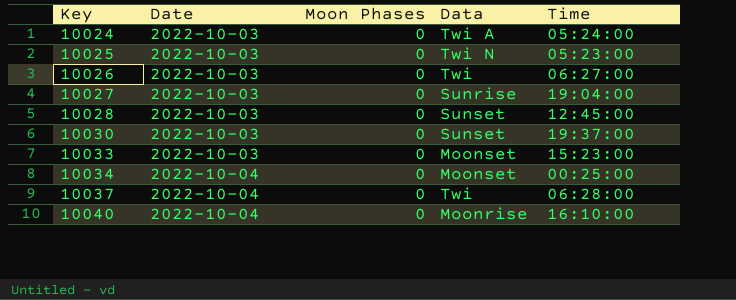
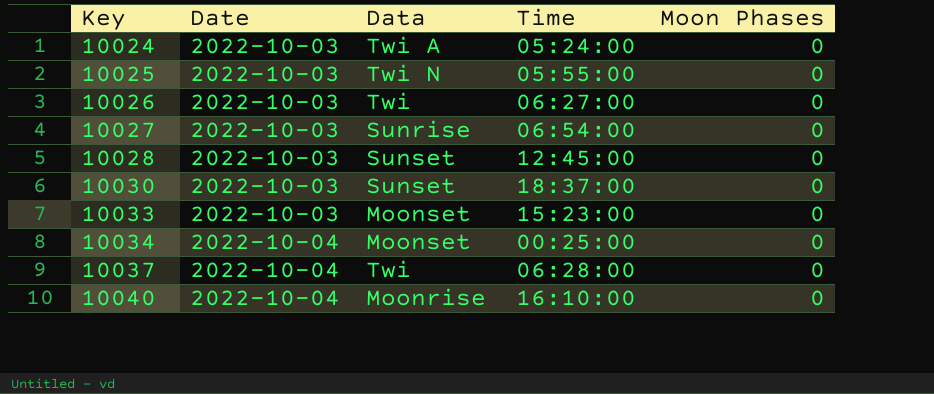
column Moon Phases | position: 3 -> 5
10025 | Time: 05:23:00 -> 05:55:00
10027 | Time: 19:04:00 -> 06:54:00
10030 | Time: 19:37:00 -> 18:37:00

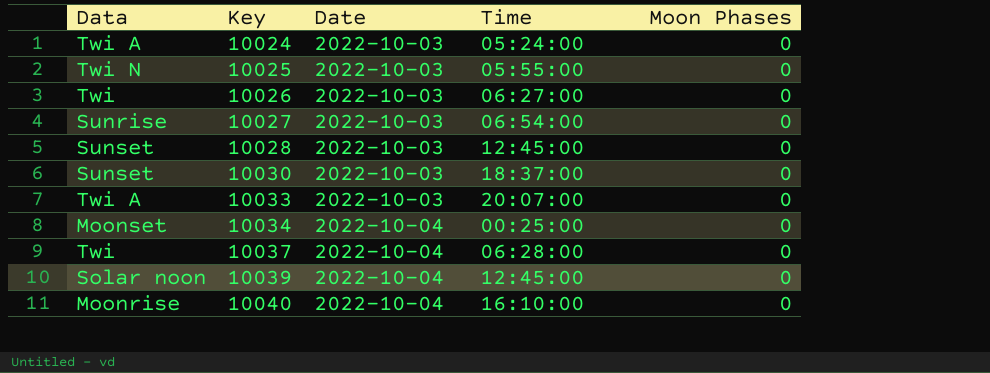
column Data | position: 3 -> 1
10033 | Data: Moonset -> Twi A
10033 | Time: 15:23:00 -> 20:07:00
row 10039: none -> Solar noon | 2022-10-04 | 12:45:00 | 0

